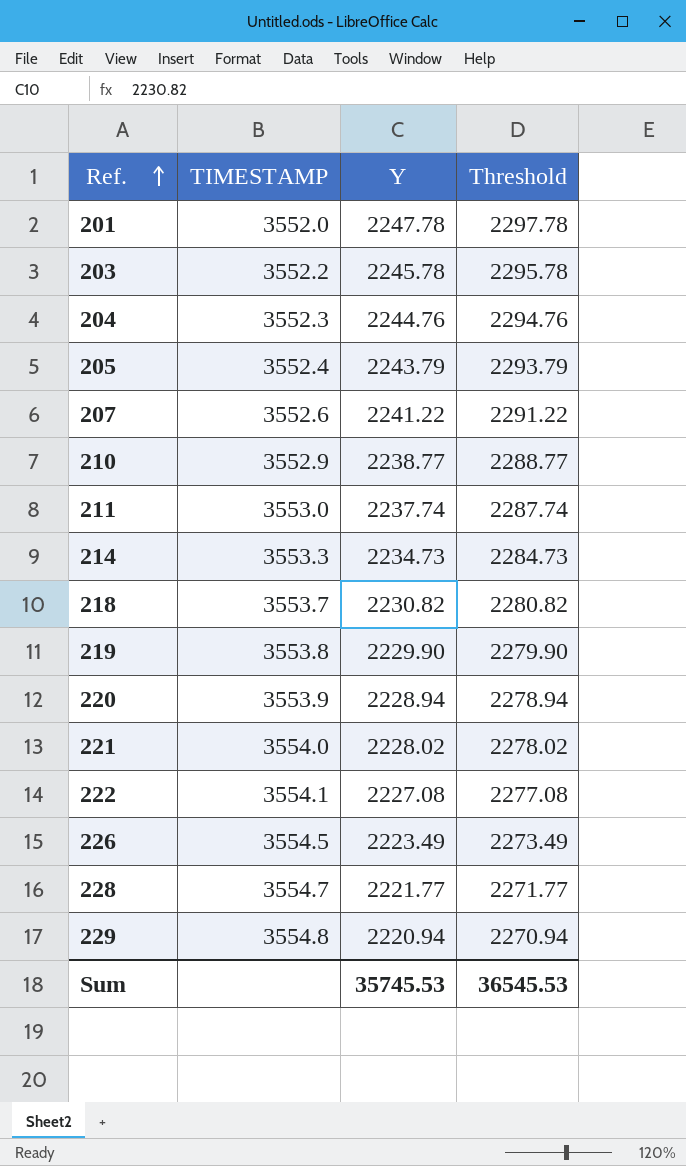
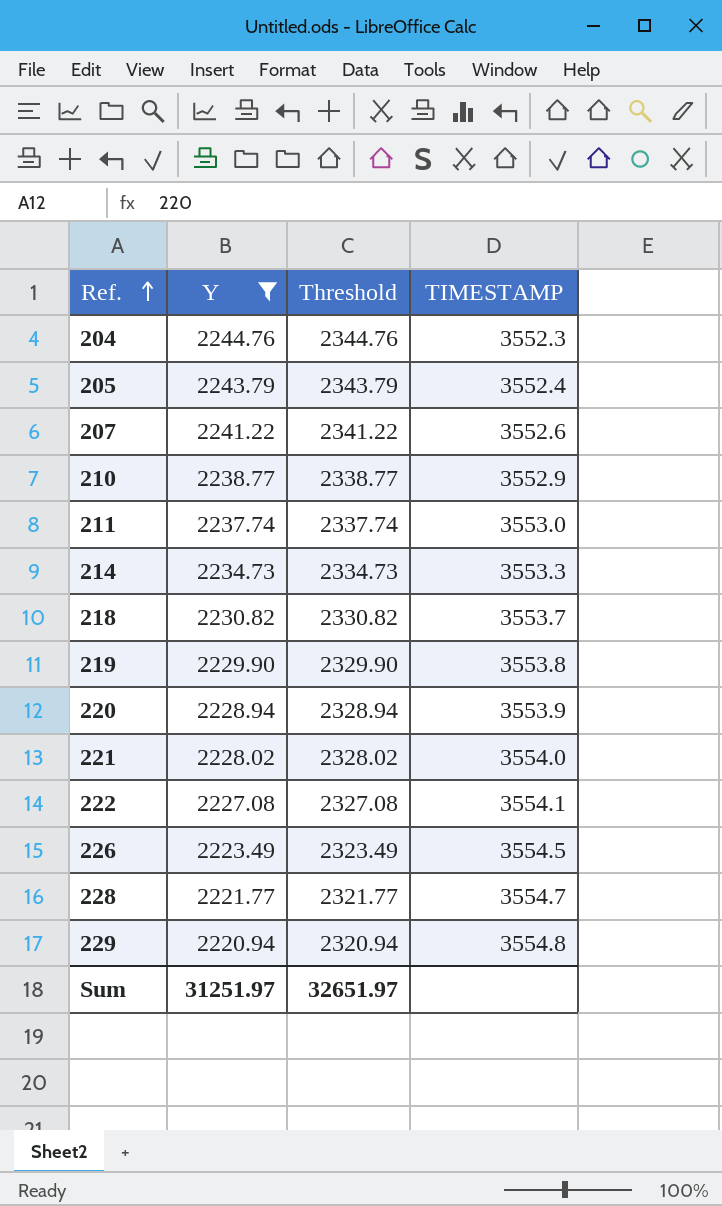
filter: none -> Y <= 2244.76
column Threshold | formula: [Y] + 50 -> [Y] + 100
column TIMESTAMP | position: 2 -> 4
Sum | Y: 35745.53 -> 31251.97
Sum | Threshold: 36545.53 -> 32651.97

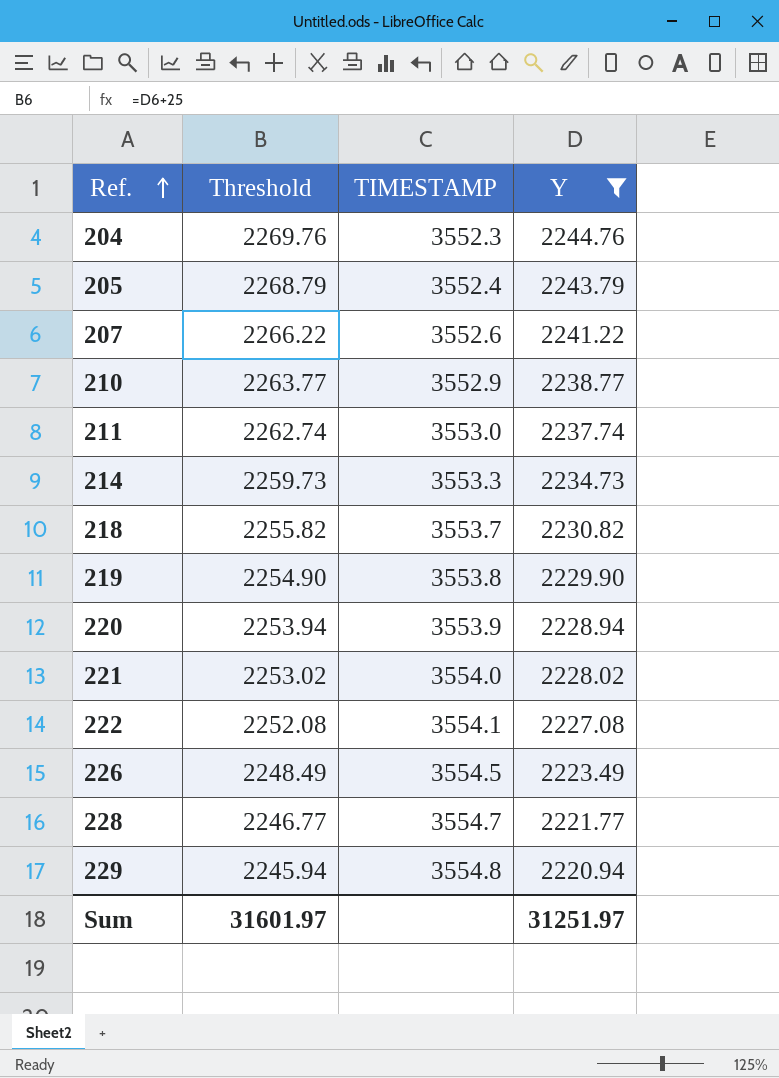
column Threshold | formula: [Y] + 100 -> [Y] + 25
column Y | position: 2 -> 4
Sum | Threshold: 32651.97 -> 31601.97

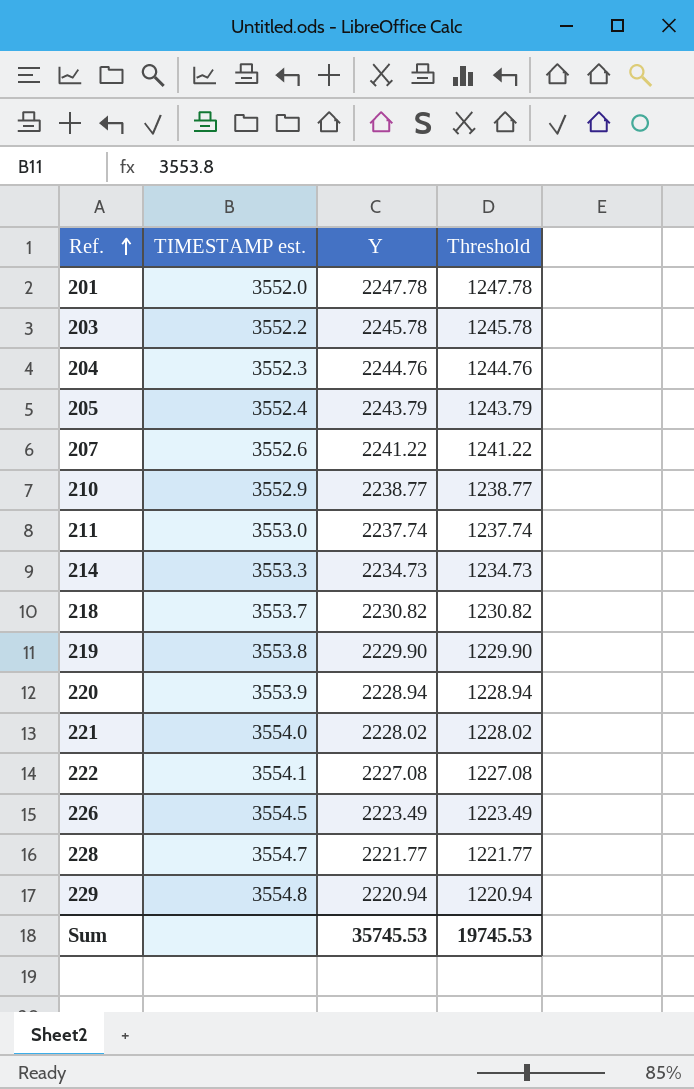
filter: Y <= 2244.76 -> none
column name: TIMESTAMP -> TIMESTAMP est.
column Threshold | formula: [Y] + 25 -> [Y] - 1000
column Threshold | position: 2 -> 4
Sum | Y: 31251.97 -> 35745.53
Sum | Threshold: 31601.97 -> 19745.53

